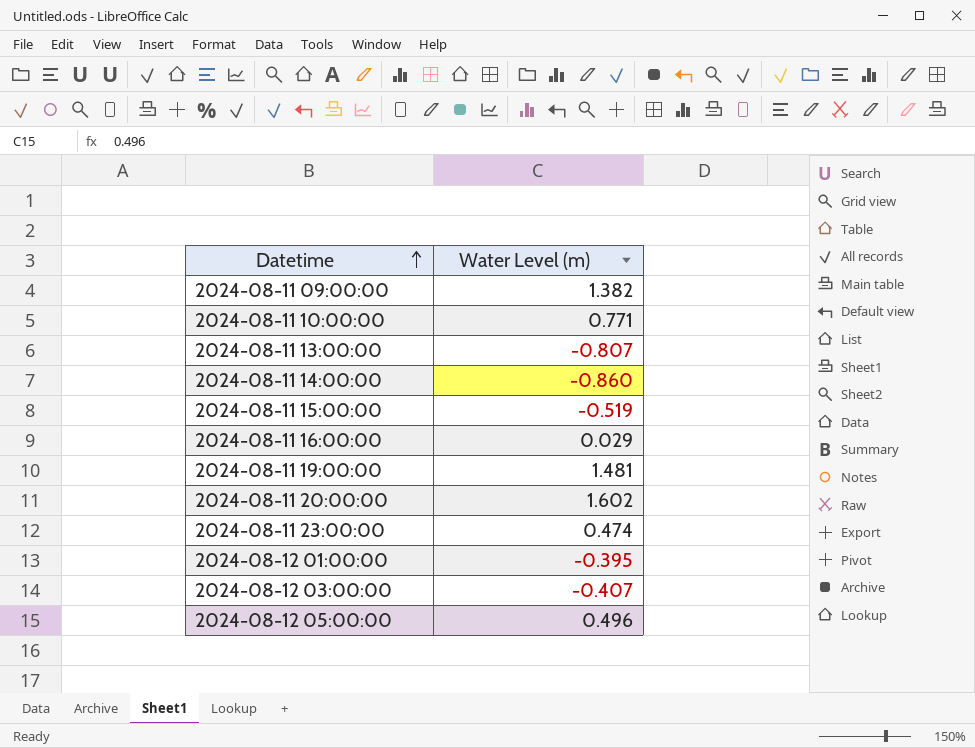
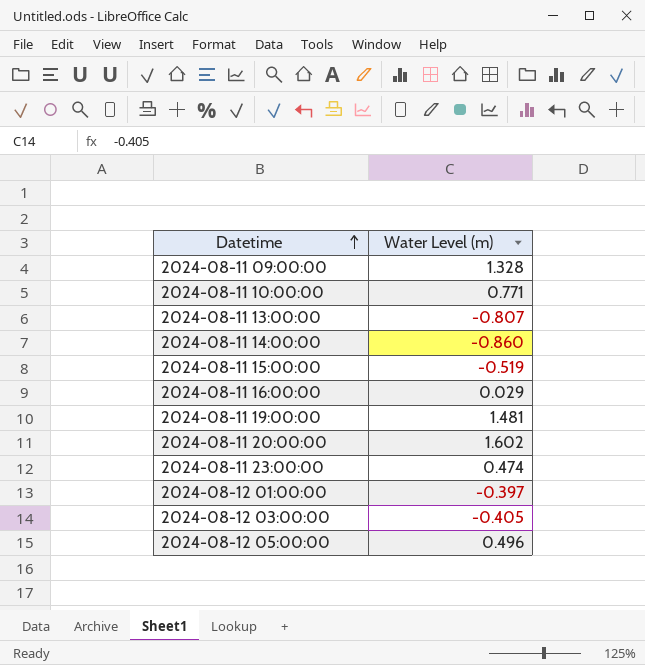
2024-08-11 09:00:00 | Water Level (m): 1.382 -> 1.328
2024-08-12 01:00:00 | Water Level (m): -0.395 -> -0.397
2024-08-12 03:00:00 | Water Level (m): -0.407 -> -0.405

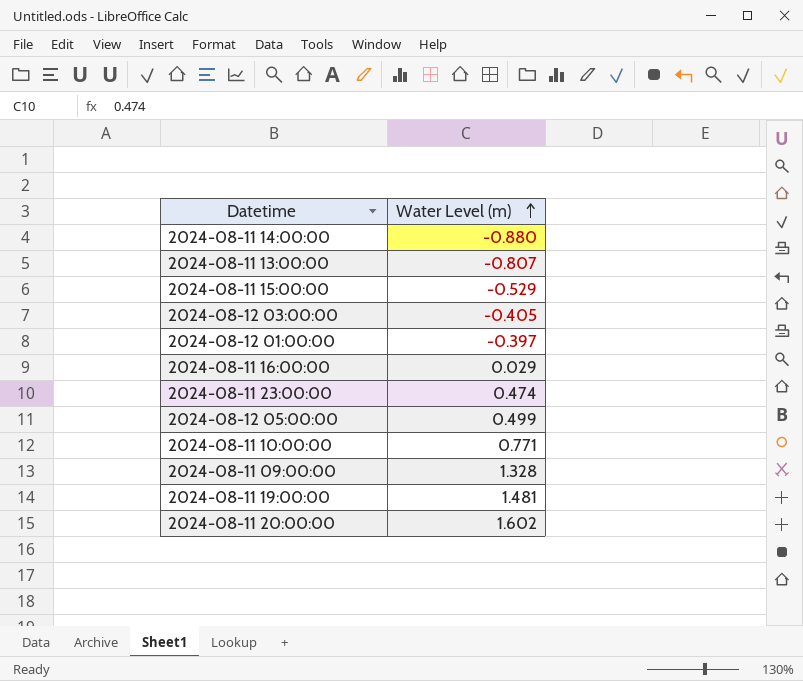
row order: Datetime ascending -> Water Level (m) ascending
2024-08-11 14:00:00 | Water Level (m): -0.860 -> -0.880
2024-08-11 15:00:00 | Water Level (m): -0.519 -> -0.529
2024-08-12 05:00:00 | Water Level (m): 0.496 -> 0.499

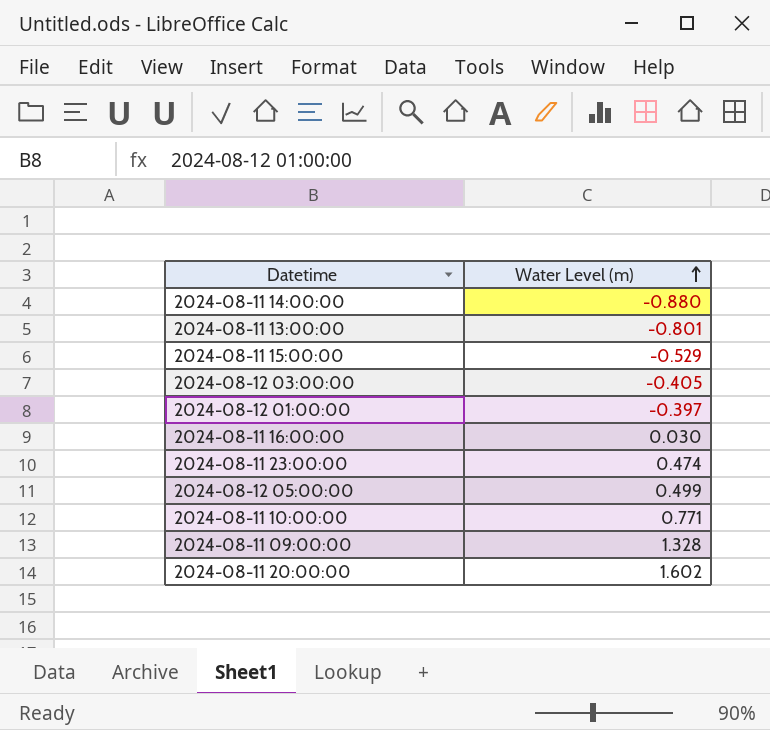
row 2024-08-11 19:00:00: 1.481 -> none
2024-08-11 13:00:00 | Water Level (m): -0.807 -> -0.801
2024-08-11 16:00:00 | Water Level (m): 0.029 -> 0.030

